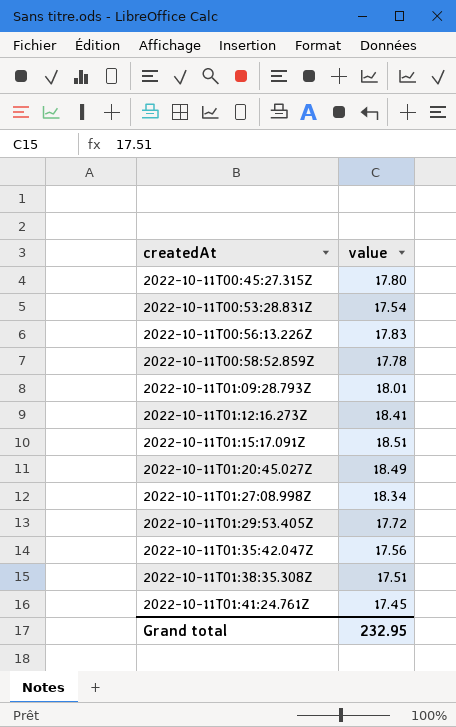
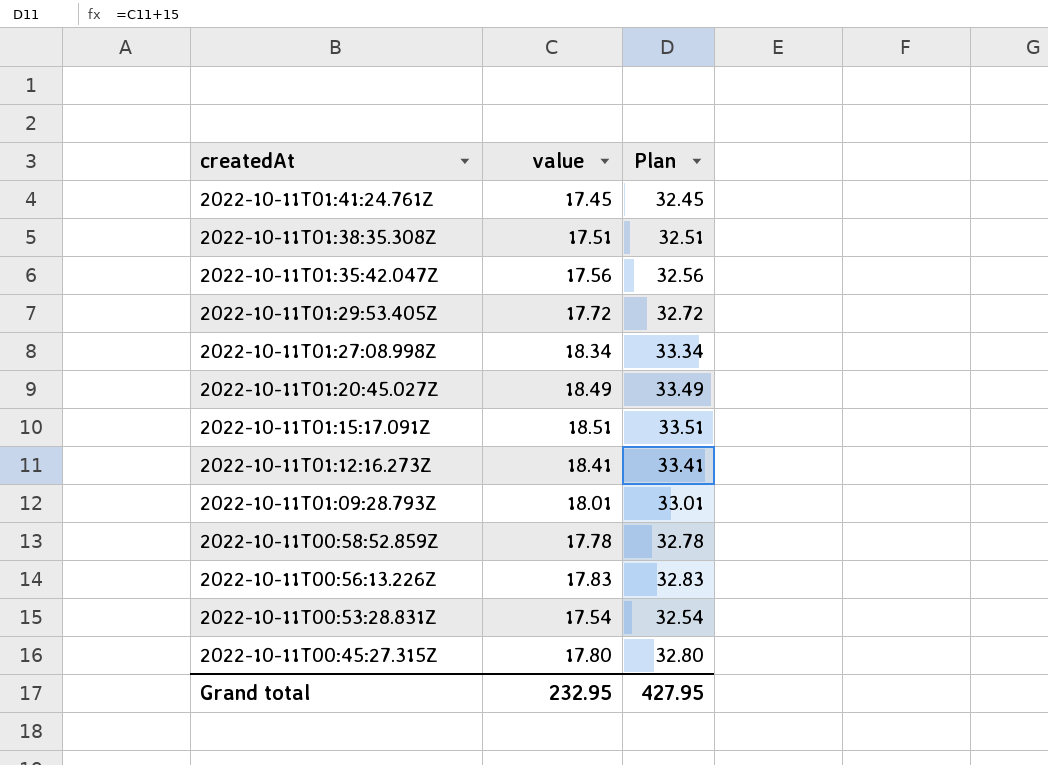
row order: createdAt ascending -> createdAt descending
column Plan | formula: none -> [value] + 15

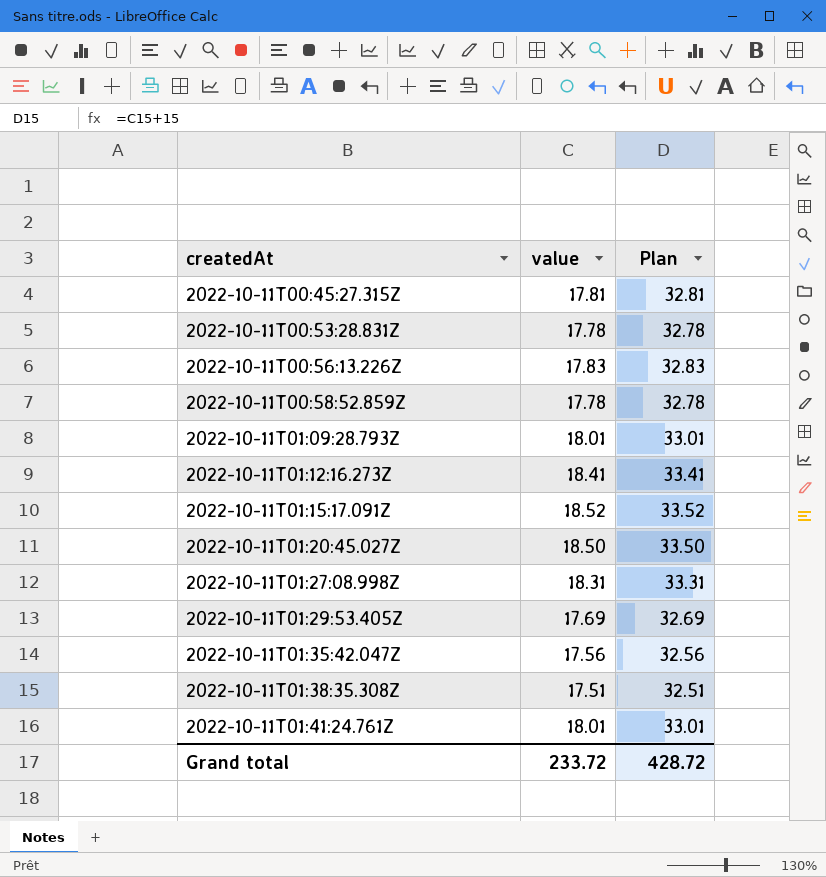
row order: createdAt descending -> createdAt ascending
2022-10-11T00:45:27.315Z | value: 17.80 -> 17.81
2022-10-11T00:45:27.315Z | Plan: 32.80 -> 32.81
2022-10-11T00:53:28.831Z | value: 17.54 -> 17.78
2022-10-11T00:53:28.831Z | Plan: 32.54 -> 32.78
2022-10-11T01:15:17.091Z | value: 18.51 -> 18.52
2022-10-11T01:15:17.091Z | Plan: 33.51 -> 33.52
2022-10-11T01:20:45.027Z | value: 18.49 -> 18.50
2022-10-11T01:20:45.027Z | Plan: 33.49 -> 33.50
2022-10-11T01:27:08.998Z | value: 18.34 -> 18.31
2022-10-11T01:27:08.998Z | Plan: 33.34 -> 33.31
2022-10-11T01:29:53.405Z | value: 17.72 -> 17.69
2022-10-11T01:29:53.405Z | Plan: 32.72 -> 32.69
2022-10-11T01:41:24.761Z | value: 17.45 -> 18.01
2022-10-11T01:41:24.761Z | Plan: 32.45 -> 33.01
Grand total | value: 232.95 -> 233.72
Grand total | Plan: 427.95 -> 428.72

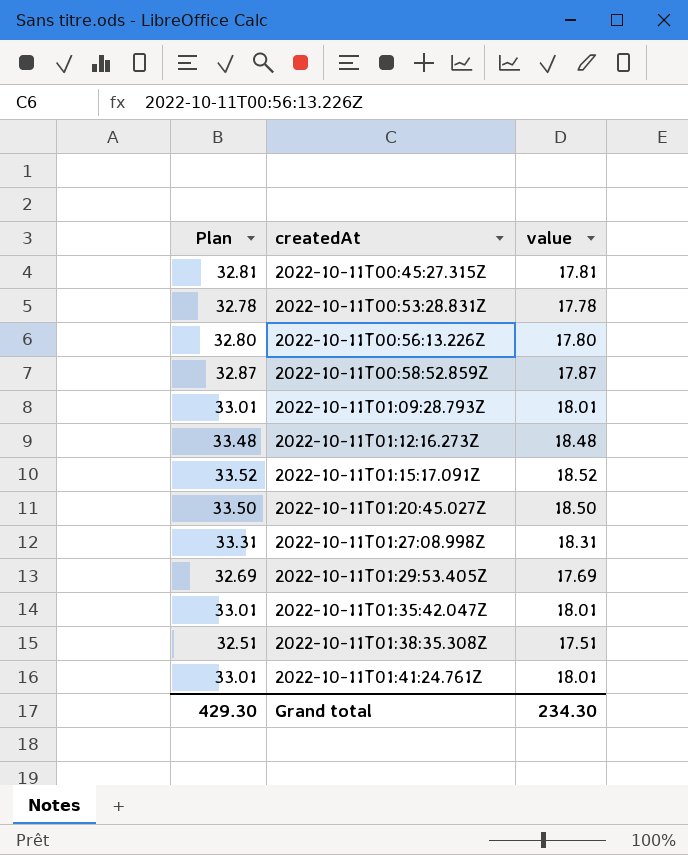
column Plan | position: 3 -> 1
2022-10-11T00:56:13.226Z | Plan: 32.83 -> 32.80
2022-10-11T00:56:13.226Z | value: 17.83 -> 17.80
2022-10-11T00:58:52.859Z | Plan: 32.78 -> 32.87
2022-10-11T00:58:52.859Z | value: 17.78 -> 17.87
2022-10-11T01:12:16.273Z | Plan: 33.41 -> 33.48
2022-10-11T01:12:16.273Z | value: 18.41 -> 18.48
2022-10-11T01:35:42.047Z | Plan: 32.56 -> 33.01
2022-10-11T01:35:42.047Z | value: 17.56 -> 18.01
Grand total | Plan: 428.72 -> 429.30
Grand total | value: 233.72 -> 234.30

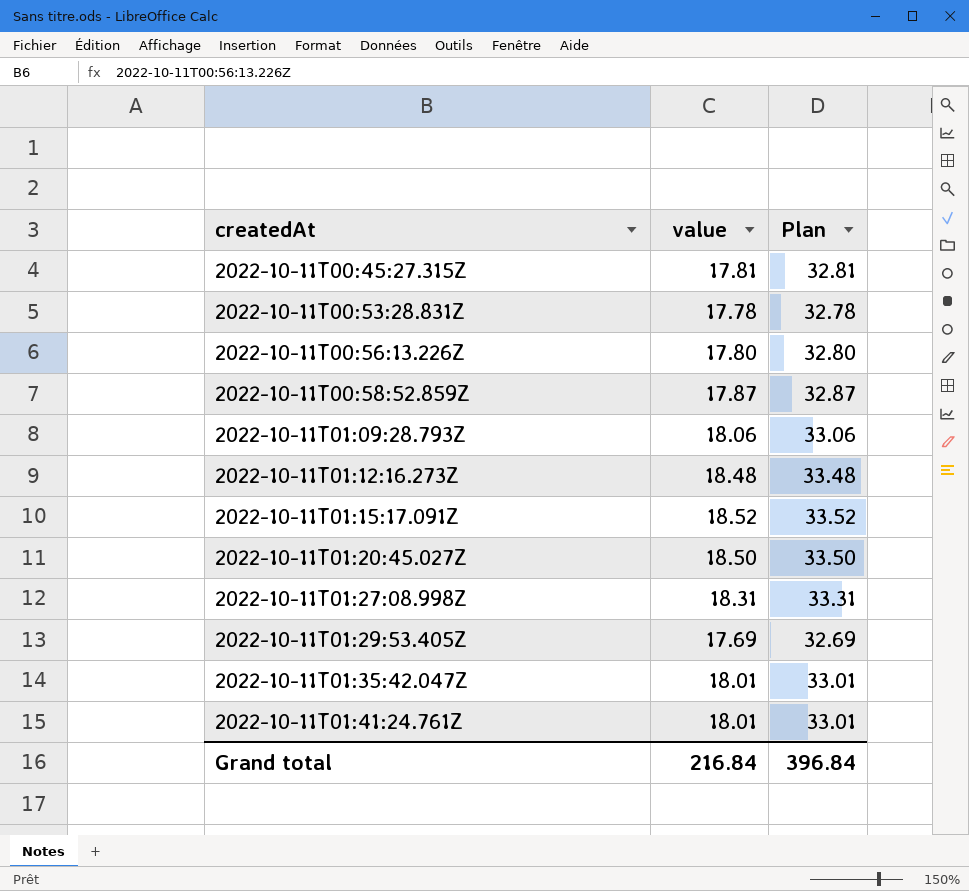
column Plan | position: 1 -> 3
row 2022-10-11T01:38:35.308Z: 32.51 | 17.51 -> none
2022-10-11T01:09:28.793Z | value: 18.01 -> 18.06
2022-10-11T01:09:28.793Z | Plan: 33.01 -> 33.06
Grand total | value: 234.30 -> 216.84
Grand total | Plan: 429.30 -> 396.84

